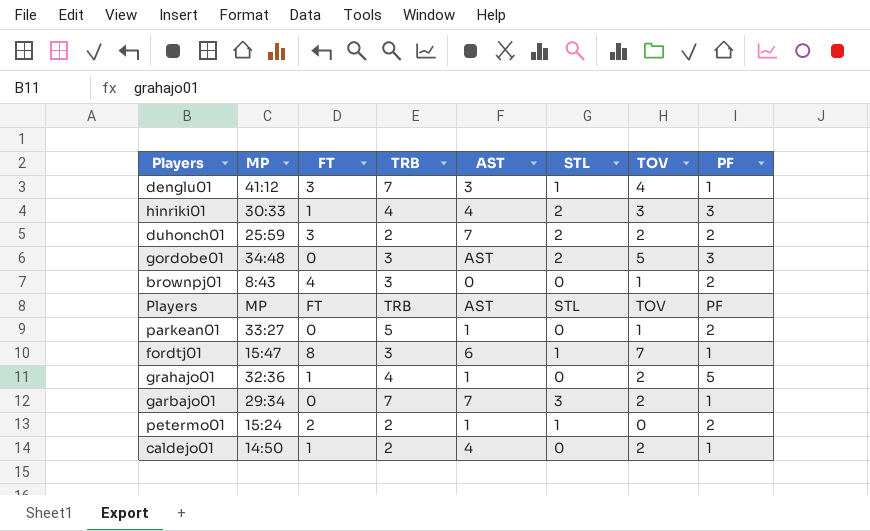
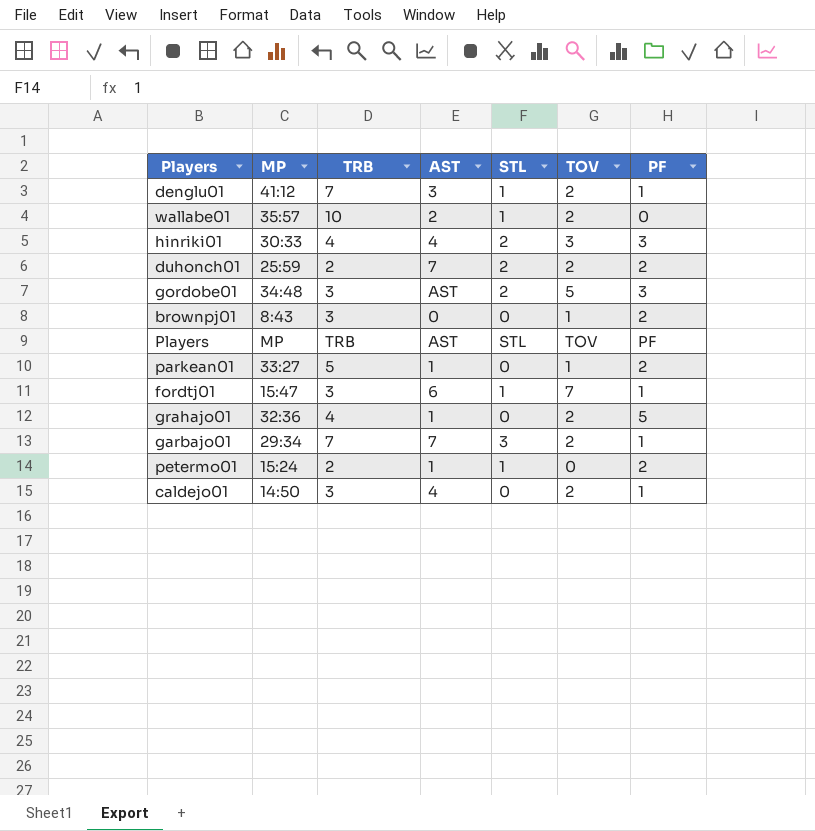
column FT | position: 3 -> none
denglu01 | TOV: 4 -> 2
row wallabe01: none -> 35:57 | 10 | 2 | 1 | 2 | 0
caldejo01 | TRB: 2 -> 3

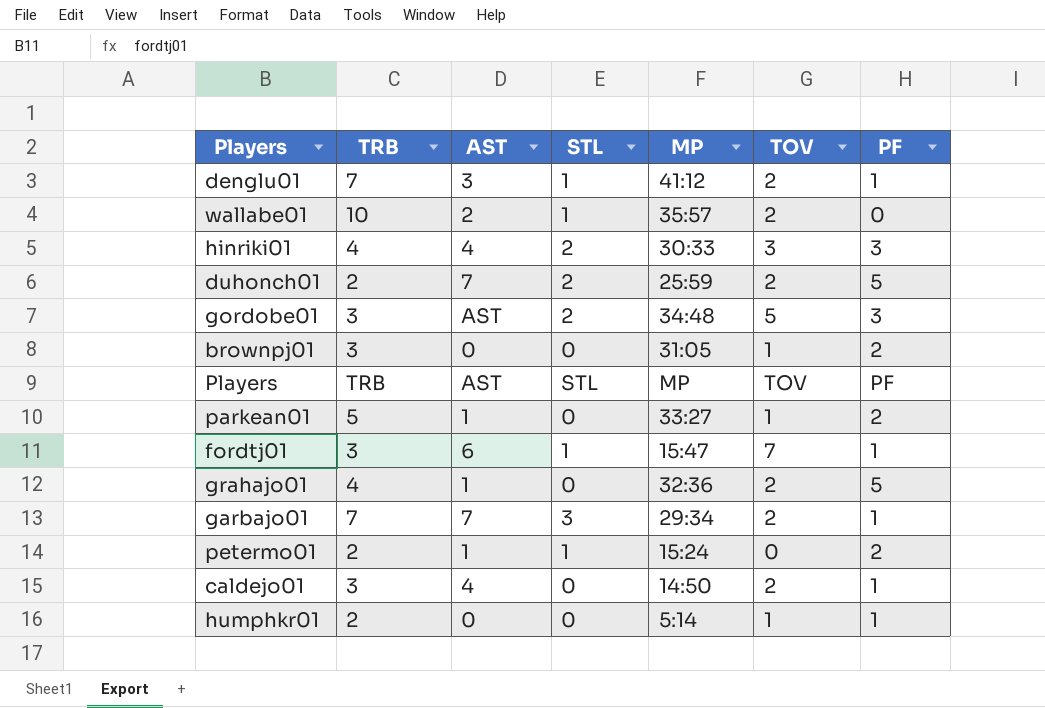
column MP | position: 2 -> 5
duhonch01 | PF: 2 -> 5
brownpj01 | MP: 8:43 -> 31:05
row humphkr01: none -> 2 | 0 | 0 | 5:14 | 1 | 1

